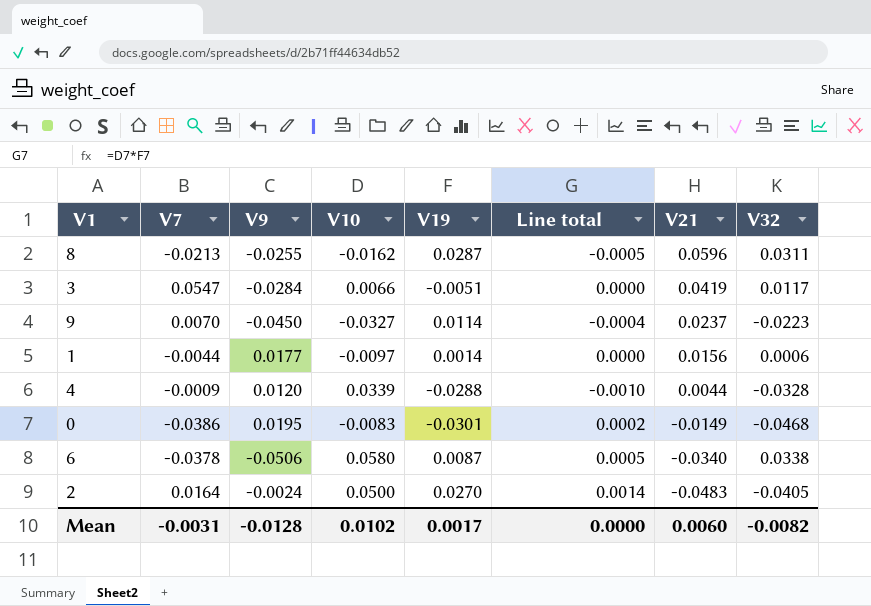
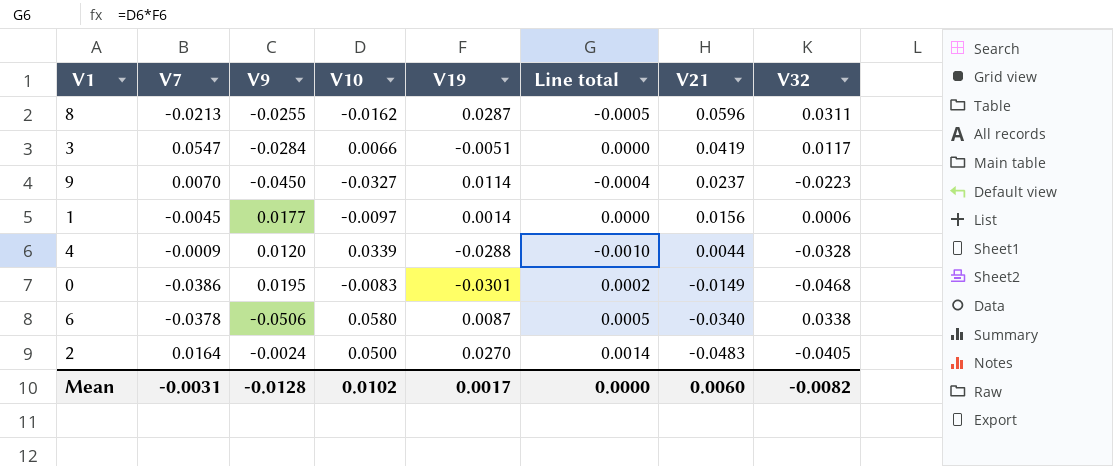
1 | V7: -0.0044 -> -0.0045

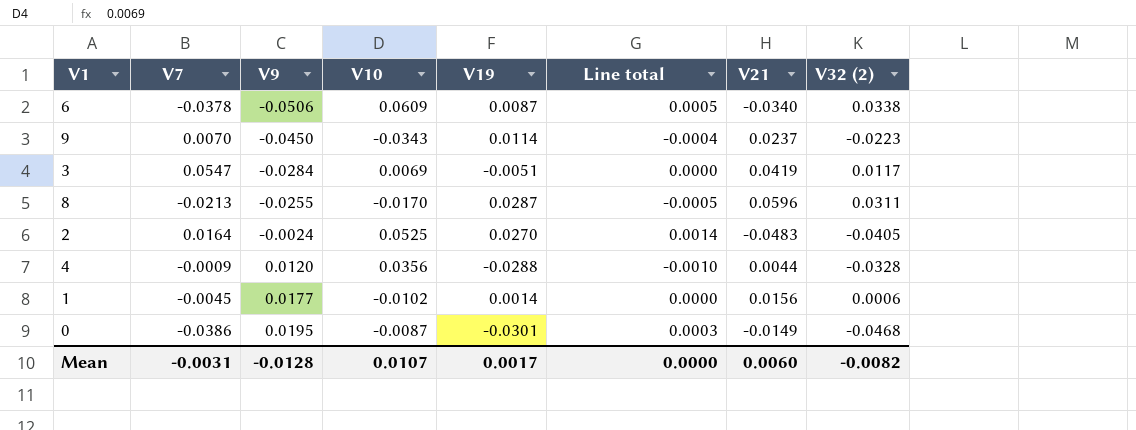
row order: V21 descending -> V9 ascending
column name: V32 -> V32 (2)
6 | V10: 0.0580 -> 0.0609
9 | V10: -0.0327 -> -0.0343
3 | V10: 0.0066 -> 0.0069
8 | V10: -0.0162 -> -0.0170
2 | V10: 0.0500 -> 0.0525
4 | V10: 0.0339 -> 0.0356
1 | V10: -0.0097 -> -0.0102
0 | V10: -0.0083 -> -0.0087
0 | Line total: 0.0002 -> 0.0003
Mean | V10: 0.0102 -> 0.0107

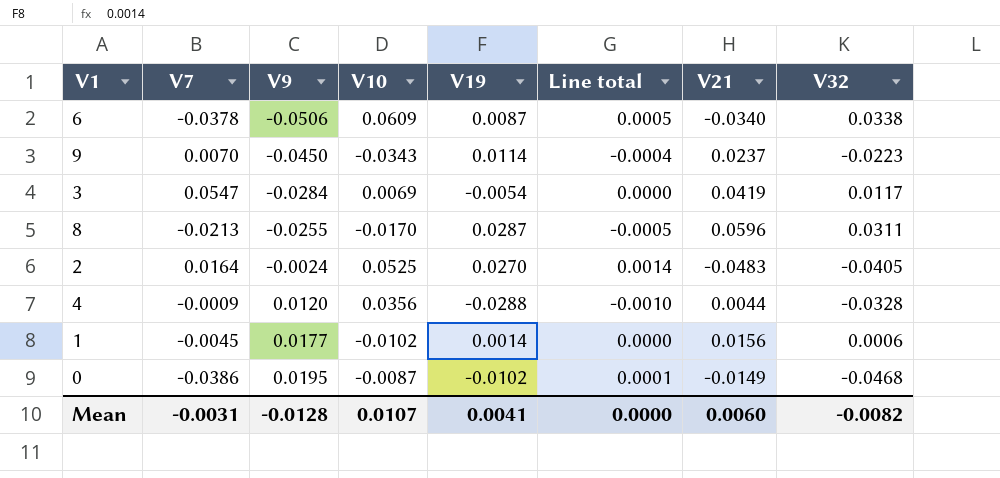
column name: V32 (2) -> V32
3 | V19: -0.0051 -> -0.0054
0 | V19: -0.0301 -> -0.0102
0 | Line total: 0.0003 -> 0.0001
Mean | V19: 0.0017 -> 0.0041

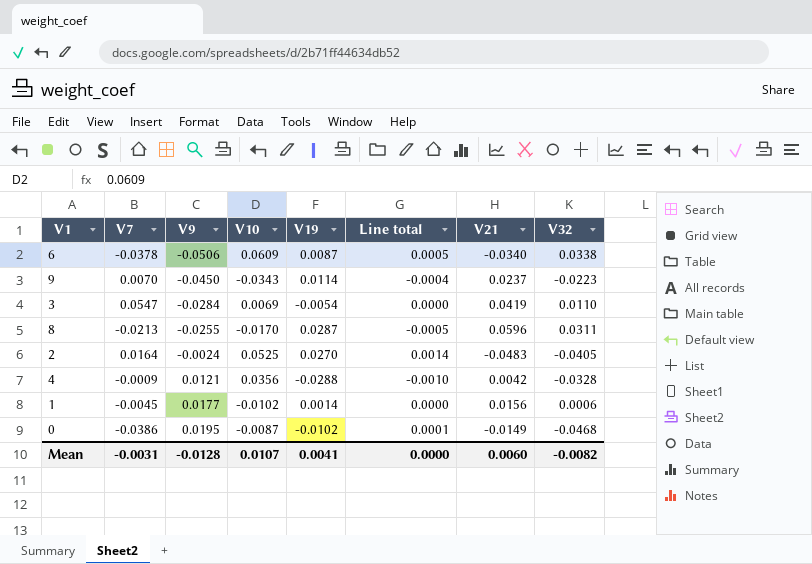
3 | V32: 0.0117 -> 0.0110
4 | V9: 0.0120 -> 0.0121
4 | V21: 0.0044 -> 0.0042

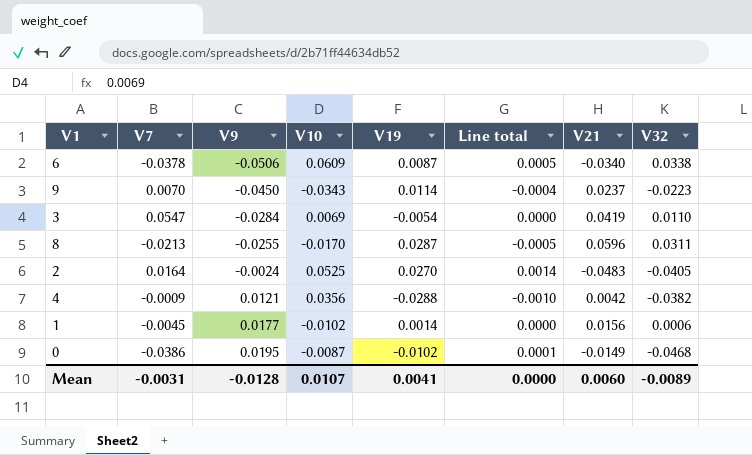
4 | V32: -0.0328 -> -0.0382
Mean | V32: -0.0082 -> -0.0089

